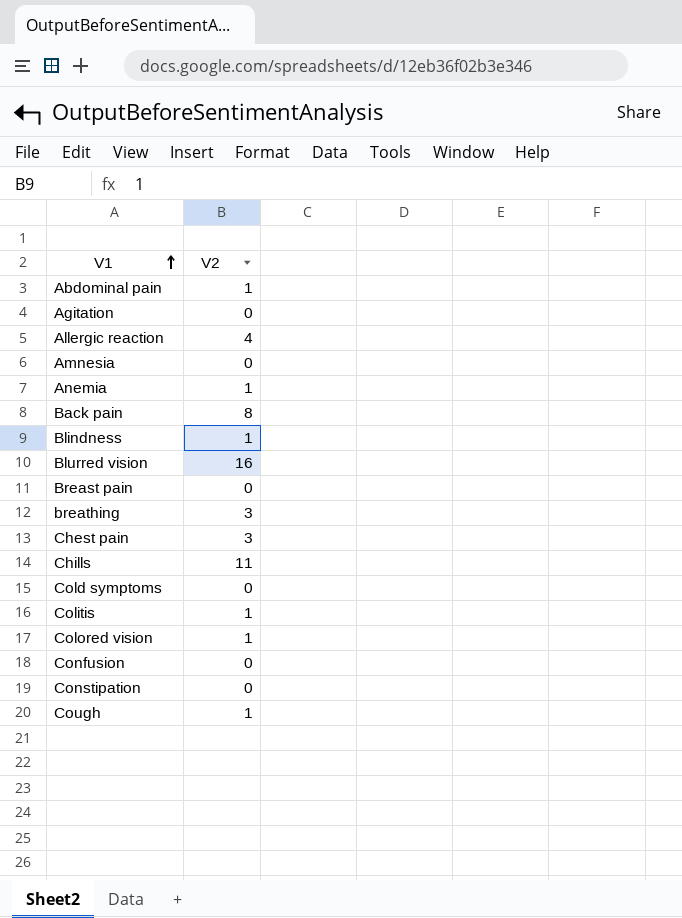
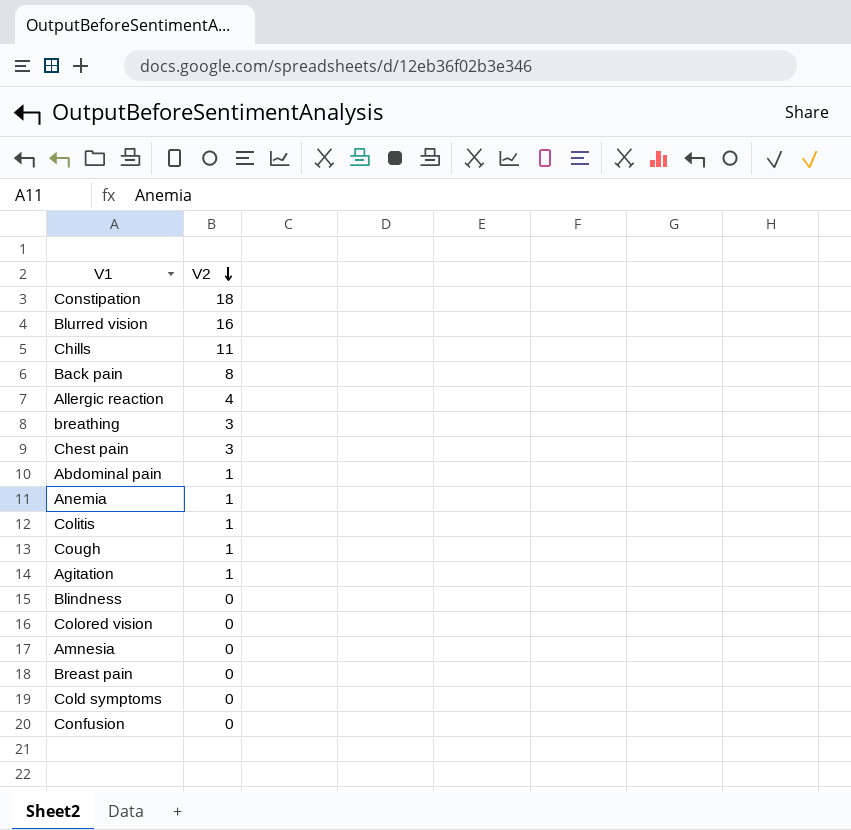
row order: V1 ascending -> V2 descending
Constipation | V2: 0 -> 18
Agitation | V2: 0 -> 1
Blindness | V2: 1 -> 0
Colored vision | V2: 1 -> 0

